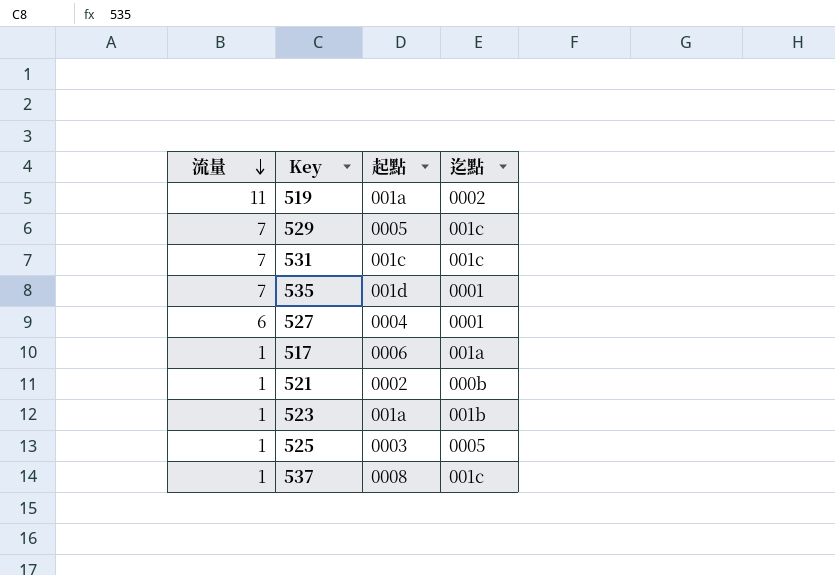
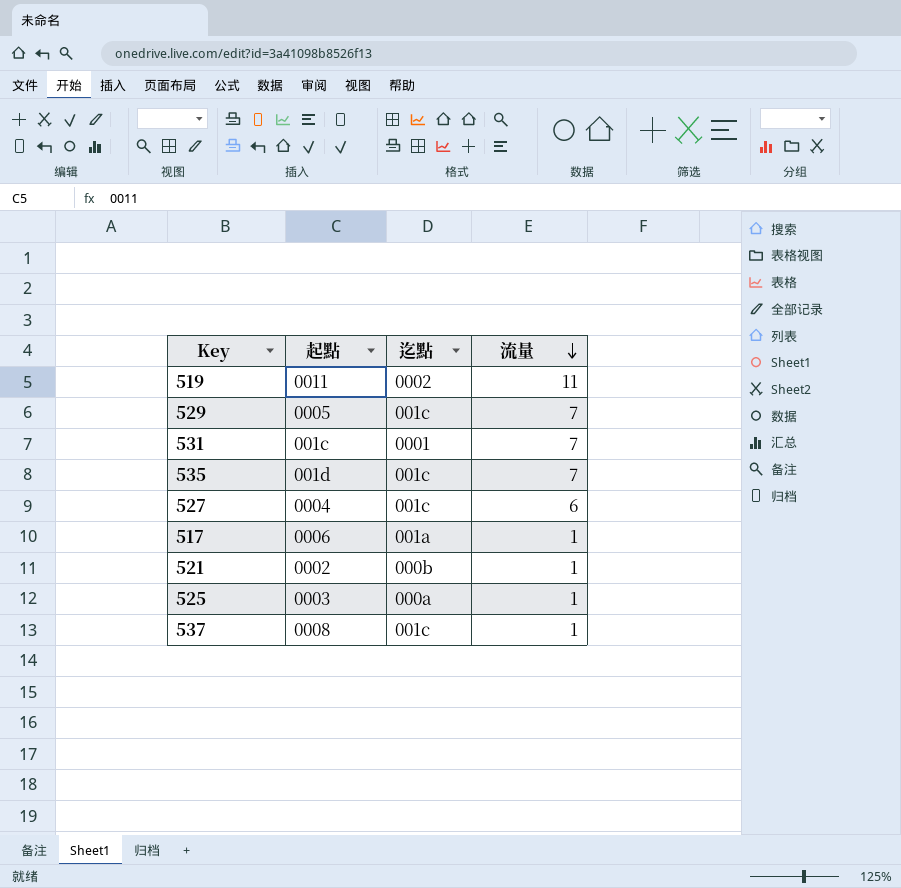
column 流量 | position: 1 -> 4
row 523: 1 | 001a | 001b -> none
519 | 起點: 001a -> 0011
531 | 迄點: 001c -> 0001
535 | 迄點: 0001 -> 001c
527 | 迄點: 0001 -> 001c
525 | 迄點: 0005 -> 000a

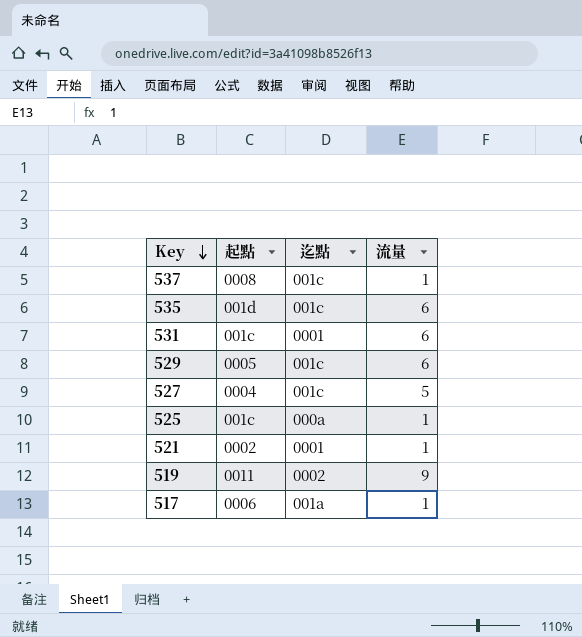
row order: 流量 descending -> Key descending
535 | 流量: 7 -> 6
531 | 流量: 7 -> 6
529 | 流量: 7 -> 6
527 | 流量: 6 -> 5
525 | 起點: 0003 -> 001c
521 | 迄點: 000b -> 0001
519 | 流量: 11 -> 9

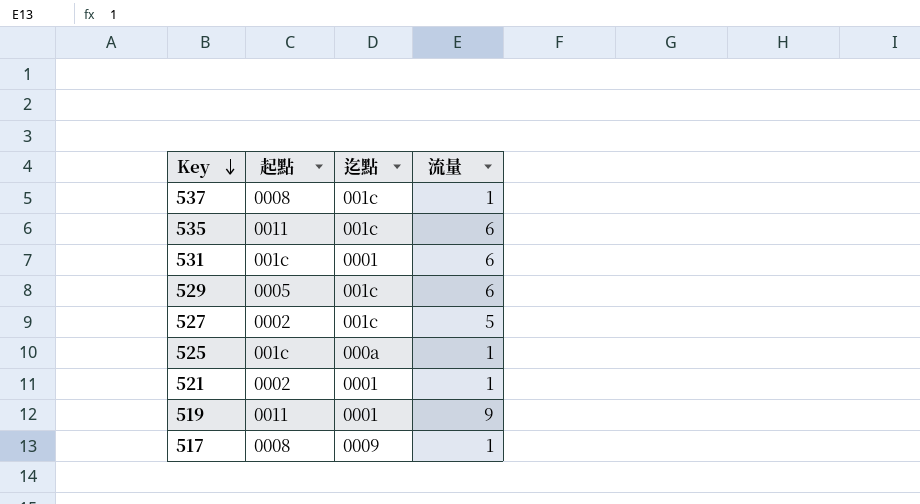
535 | 起點: 001d -> 0011
527 | 起點: 0004 -> 0002
519 | 迄點: 0002 -> 0001
517 | 起點: 0006 -> 0008
517 | 迄點: 001a -> 0009

